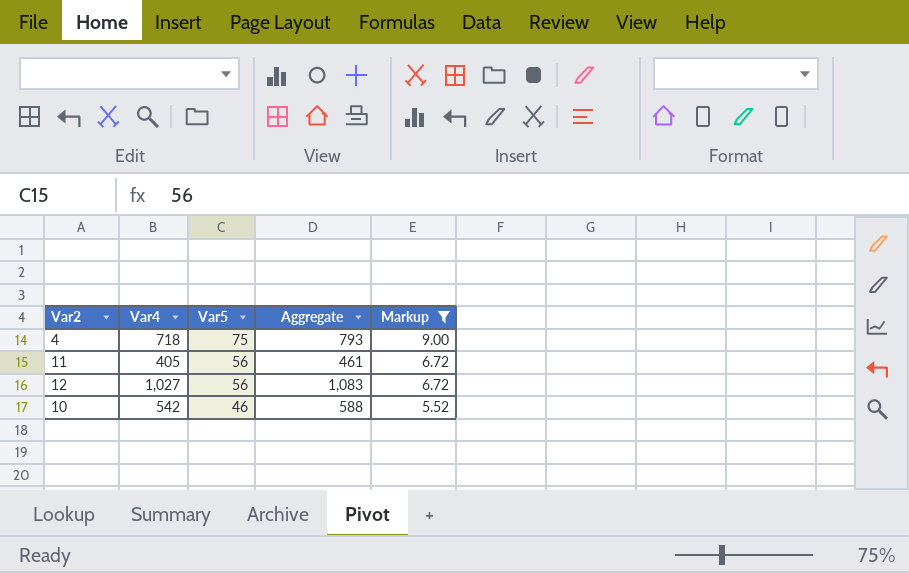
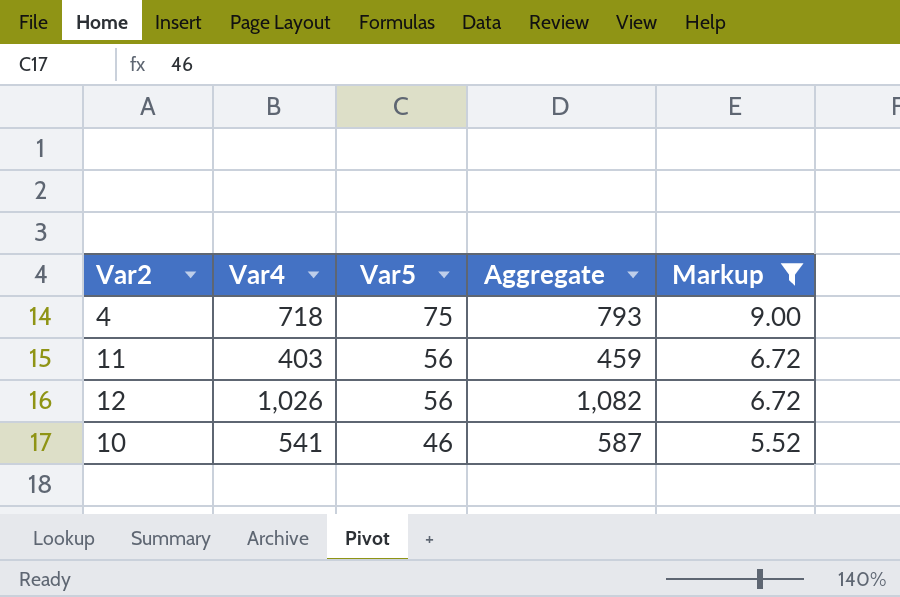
11 | Var4: 405 -> 403
11 | Aggregate: 461 -> 459
12 | Var4: 1,027 -> 1,026
12 | Aggregate: 1,083 -> 1,082
10 | Var4: 542 -> 541
10 | Aggregate: 588 -> 587

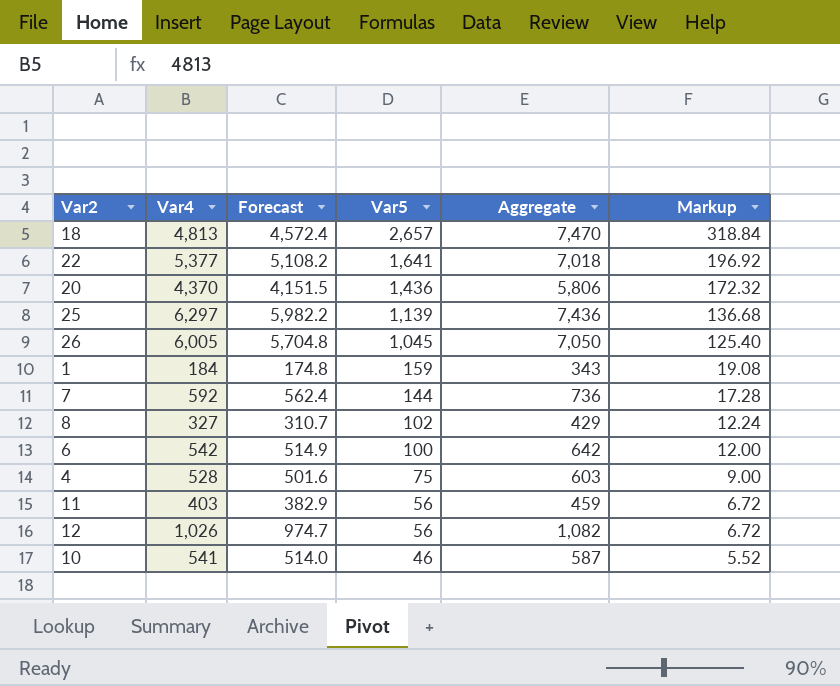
filter: Markup <= 9.00 -> none
column Forecast | formula: none -> [Var4] * 0.95
4 | Var4: 718 -> 528
4 | Aggregate: 793 -> 603

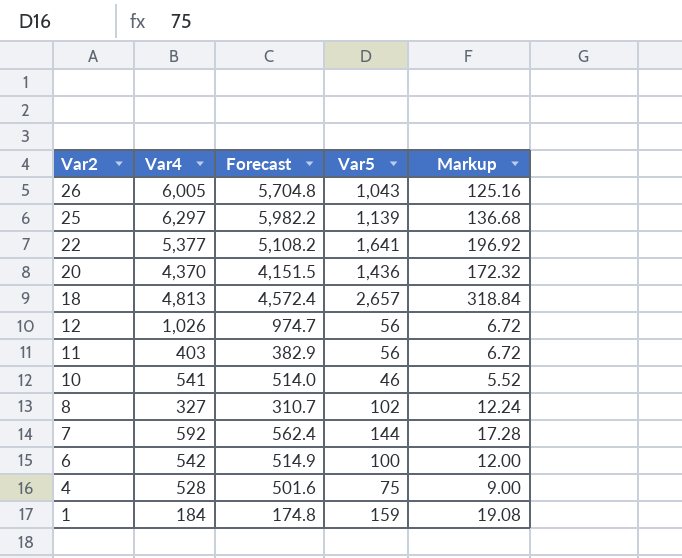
row order: Var5 descending -> Var2 descending
column Aggregate | formula: [Var4] + [Var5] -> none
26 | Var5: 1,045 -> 1,043
26 | Markup: 125.40 -> 125.16

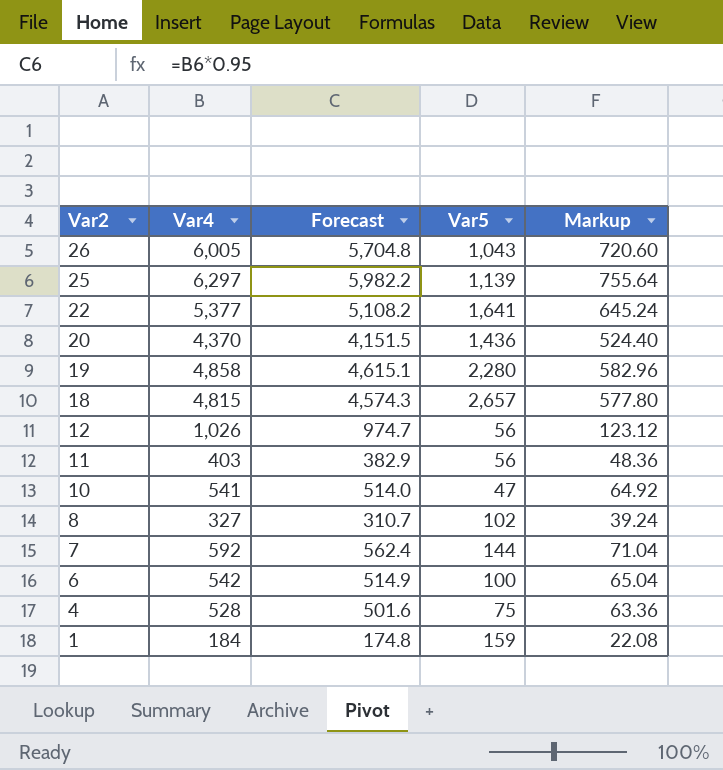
column Markup | formula: [Var5] * 0.12 -> [Var4] * 0.12
row 19: none -> 4,858 | 4,615.1 | 2,280 | 582.96
18 | Var4: 4,813 -> 4,815
18 | Forecast: 4,572.4 -> 4,574.3
10 | Var5: 46 -> 47

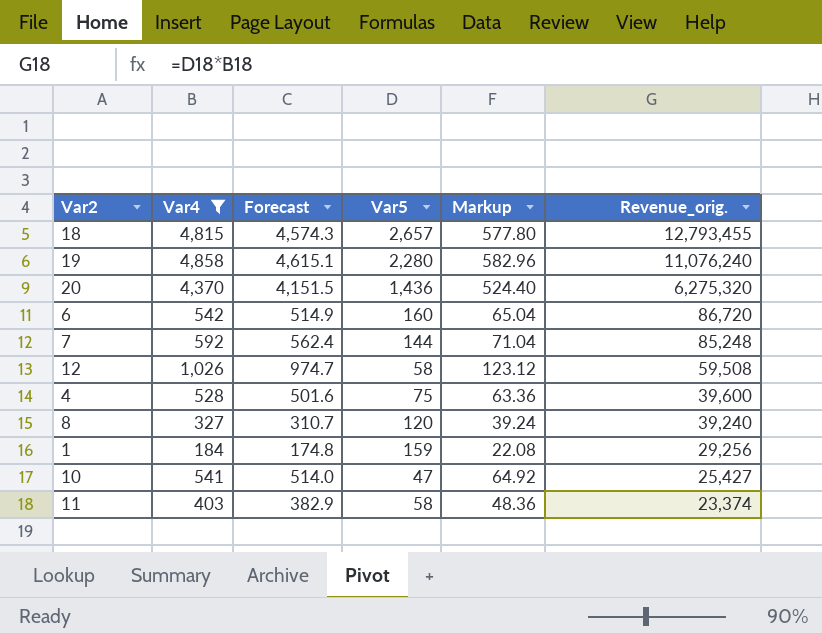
filter: none -> Var4 <= 4,858
row order: Var2 descending -> Revenue_orig. descending
column Revenue_orig. | formula: none -> [Var4] * [Var5]
6 | Var5: 100 -> 160
12 | Var5: 56 -> 58
8 | Var5: 102 -> 120
11 | Var5: 56 -> 58

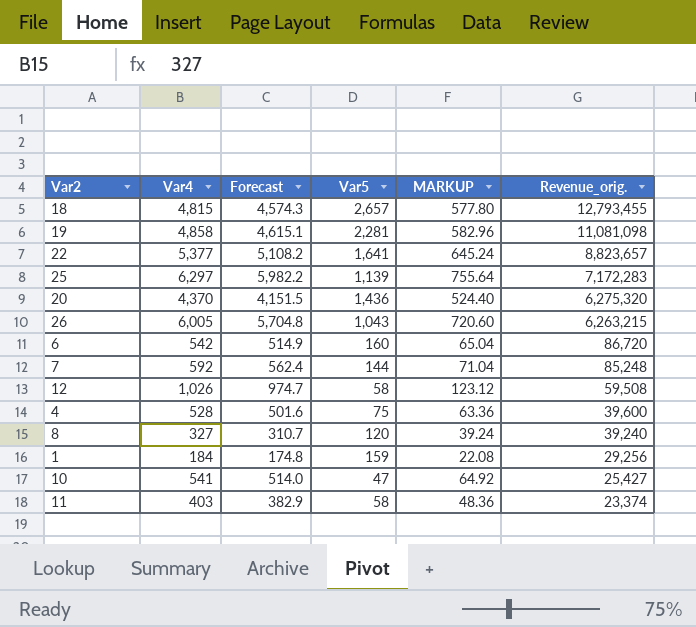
filter: Var4 <= 4,858 -> none
column name: Markup -> MARKUP
19 | Var5: 2,280 -> 2,281
19 | Revenue_orig.: 11,076,240 -> 11,081,098

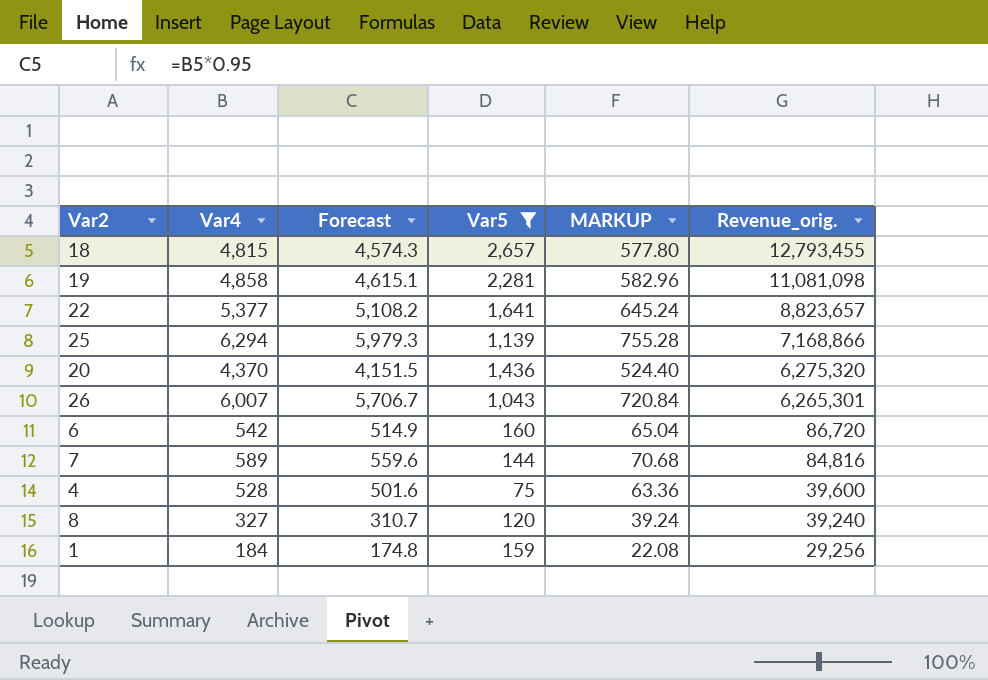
filter: none -> Var5 >= 75
25 | Var4: 6,297 -> 6,294
25 | Forecast: 5,982.2 -> 5,979.3
25 | MARKUP: 755.64 -> 755.28
25 | Revenue_orig.: 7,172,283 -> 7,168,866
26 | Var4: 6,005 -> 6,007
26 | Forecast: 5,704.8 -> 5,706.7
26 | MARKUP: 720.60 -> 720.84
26 | Revenue_orig.: 6,263,215 -> 6,265,301
7 | Var4: 592 -> 589
7 | Forecast: 562.4 -> 559.6
7 | MARKUP: 71.04 -> 70.68
7 | Revenue_orig.: 85,248 -> 84,816

